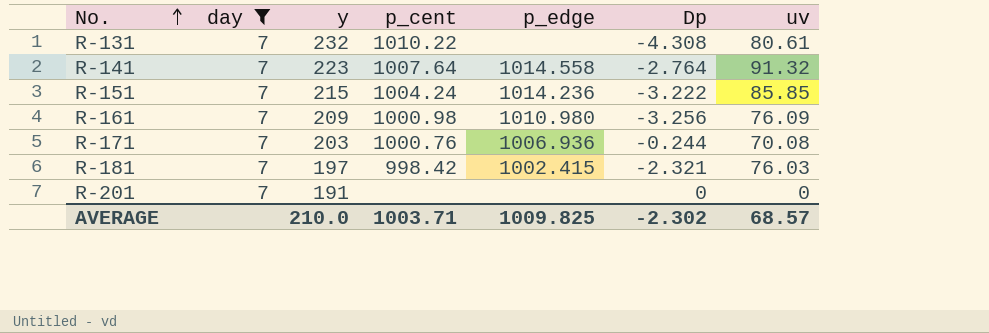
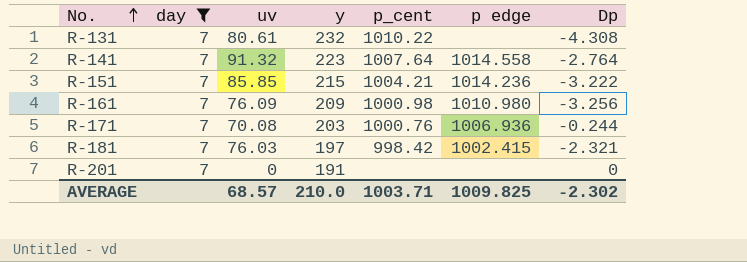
column uv | position: 7 -> 3
column name: p_edge -> p edge
R-151 | p_cent: 1004.24 -> 1004.21

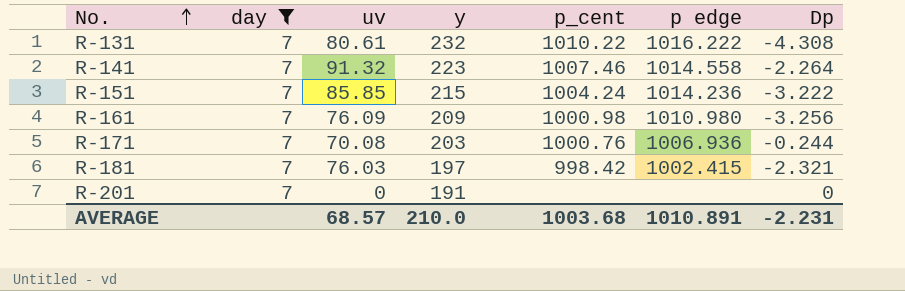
R-131 | p edge: none -> 1016.222
R-141 | p_cent: 1007.64 -> 1007.46
R-141 | Dp: -2.764 -> -2.264
R-151 | p_cent: 1004.21 -> 1004.24
AVERAGE | p_cent: 1003.71 -> 1003.68
AVERAGE | p edge: 1009.825 -> 1010.891
AVERAGE | Dp: -2.302 -> -2.231

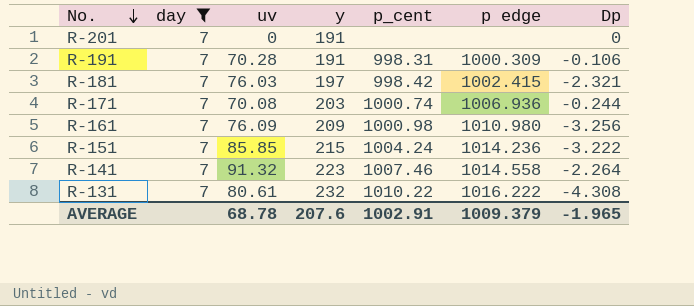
row order: No. ascending -> No. descending
row R-191: none -> 7 | 70.28 | 191 | 998.31 | 1000.309 | -0.106
R-171 | p_cent: 1000.76 -> 1000.74
AVERAGE | uv: 68.57 -> 68.78
AVERAGE | y: 210.0 -> 207.6
AVERAGE | p_cent: 1003.68 -> 1002.91
AVERAGE | p edge: 1010.891 -> 1009.379
AVERAGE | Dp: -2.231 -> -1.965

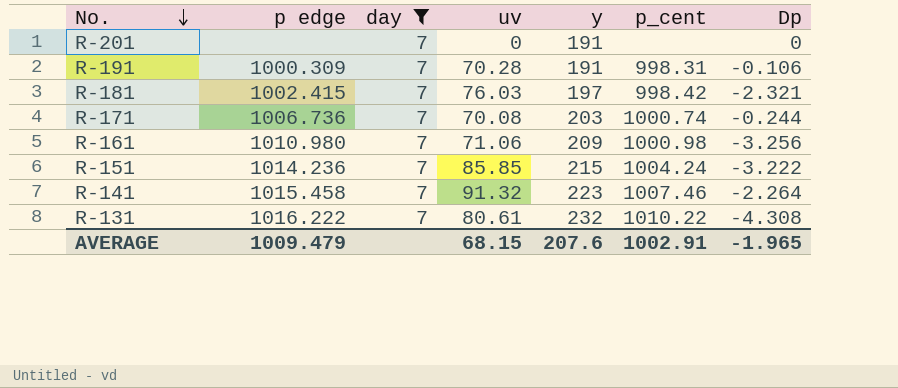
column p edge | position: 6 -> 2
R-171 | p edge: 1006.936 -> 1006.736
R-161 | uv: 76.09 -> 71.06
R-141 | p edge: 1014.558 -> 1015.458
AVERAGE | p edge: 1009.379 -> 1009.479
AVERAGE | uv: 68.78 -> 68.15

